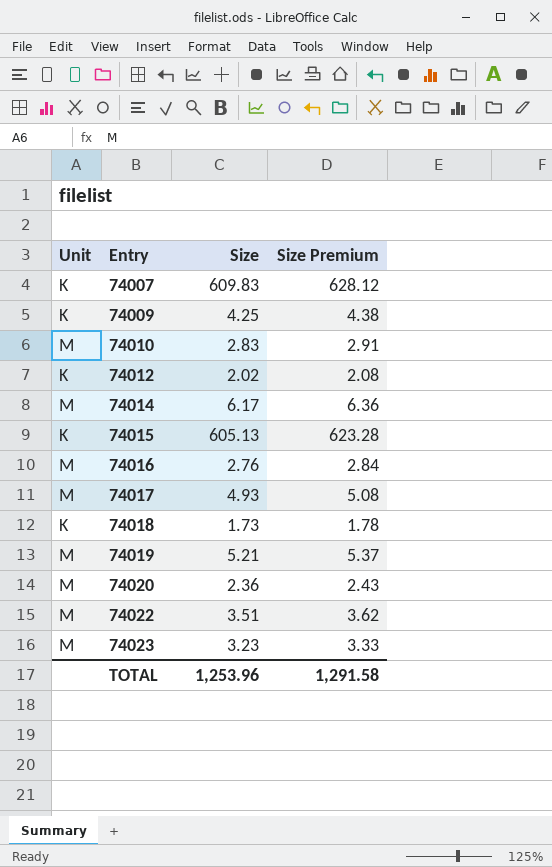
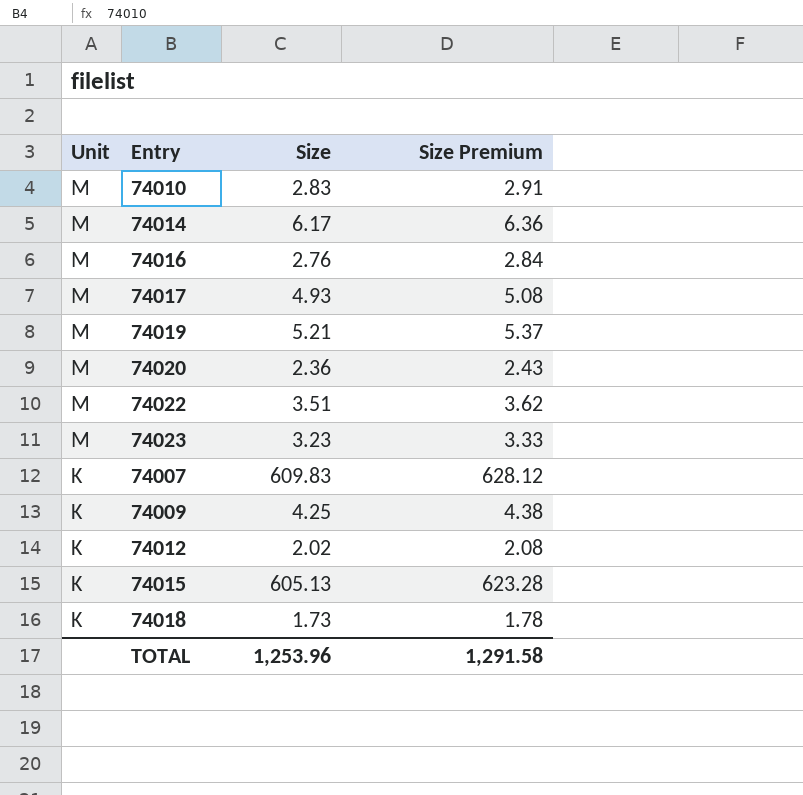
row order: Entry ascending -> Unit descending

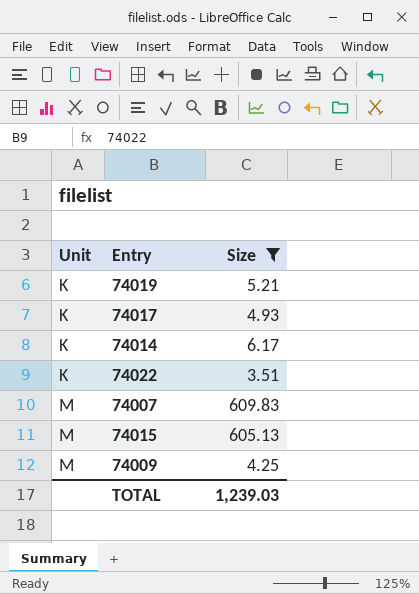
filter: none -> Size >= 3.51
row order: Unit descending -> Unit ascending
column Size Premium | formula: [Size] * 1.03 -> none
74019 | Unit: M -> K
74017 | Unit: M -> K
74014 | Unit: M -> K
74022 | Unit: M -> K
74007 | Unit: K -> M
74015 | Unit: K -> M
74009 | Unit: K -> M
TOTAL | Size: 1,253.96 -> 1,239.03

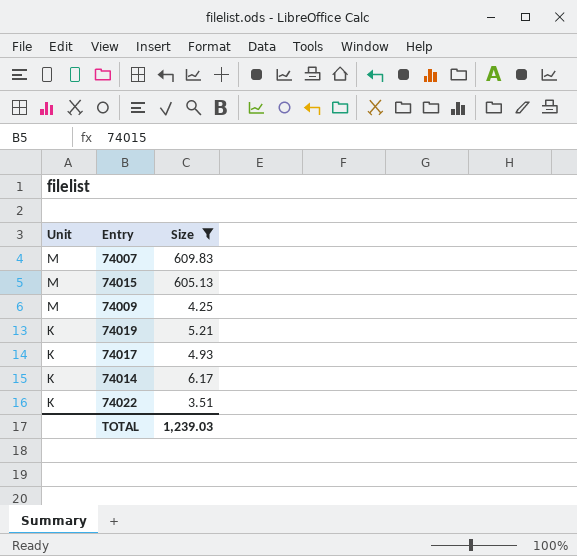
row order: Unit ascending -> Unit descending

